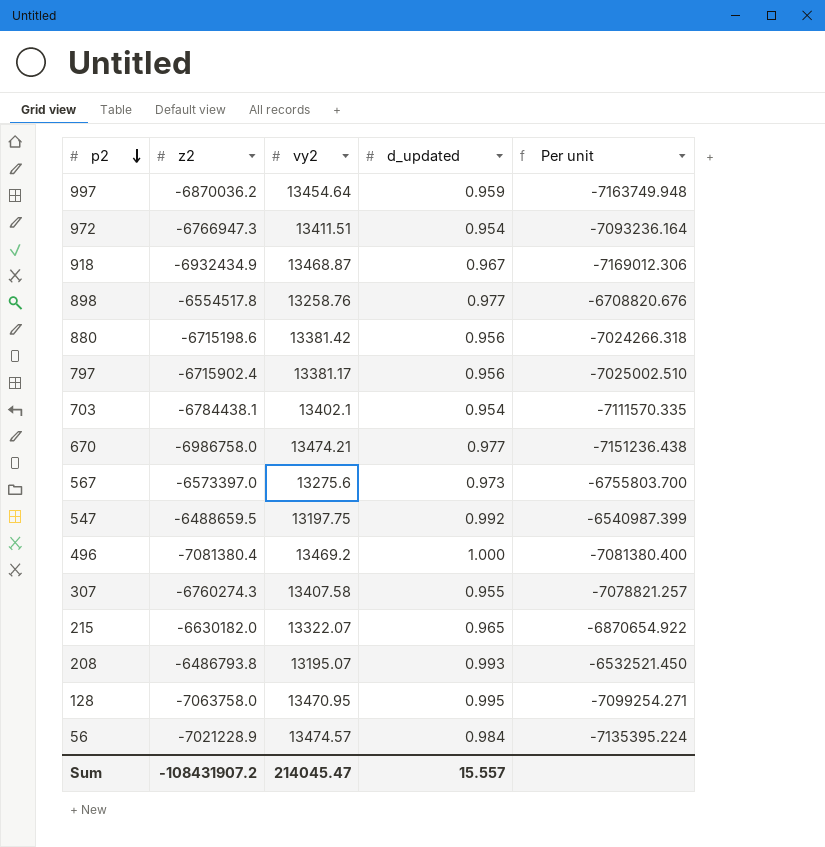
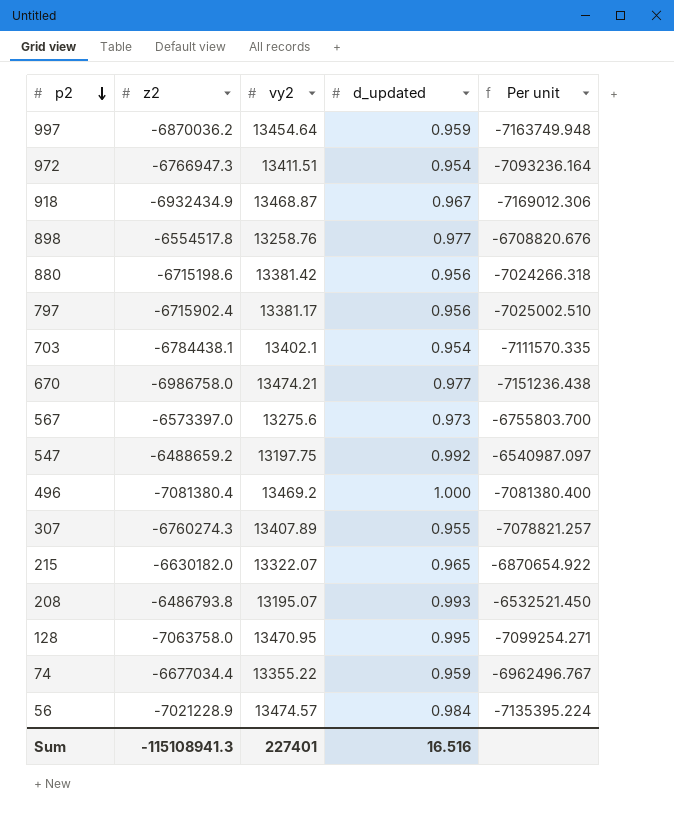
547 | z2: -6488659.5 -> -6488659.2
547 | Per unit: -6540987.399 -> -6540987.097
307 | vy2: 13407.58 -> 13407.89
row 74: none -> -6677034.4 | 13355.22 | 0.959 | -6962496.767
Sum | z2: -108431907.2 -> -115108941.3
Sum | vy2: 214045.47 -> 227401
Sum | d_updated: 15.557 -> 16.516

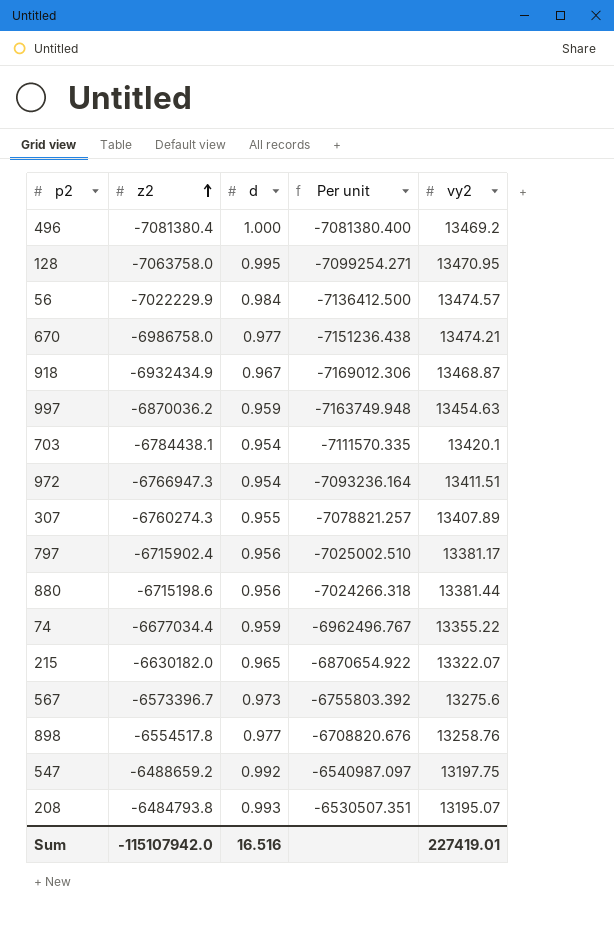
row order: p2 descending -> z2 ascending
column name: d_updated -> d
column vy2 | position: 3 -> 5
56 | z2: -7021228.9 -> -7022229.9
56 | Per unit: -7135395.224 -> -7136412.500
997 | vy2: 13454.64 -> 13454.63
703 | vy2: 13402.1 -> 13420.1
880 | vy2: 13381.42 -> 13381.44
567 | z2: -6573397.0 -> -6573396.7
567 | Per unit: -6755803.700 -> -6755803.392
208 | z2: -6486793.8 -> -6484793.8
208 | Per unit: -6532521.450 -> -6530507.351
Sum | z2: -115108941.3 -> -115107942.0
Sum | vy2: 227401 -> 227419.01

